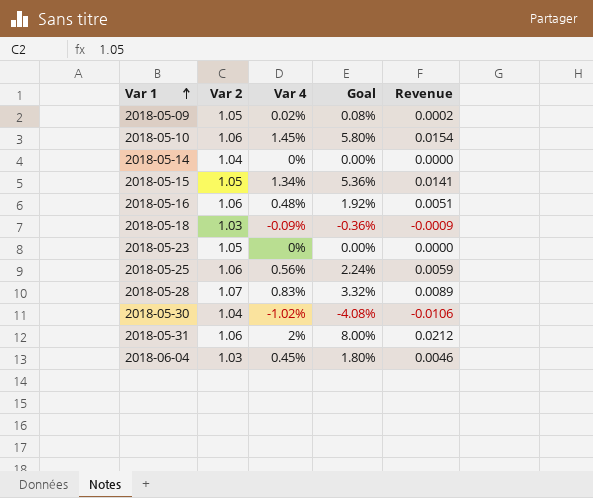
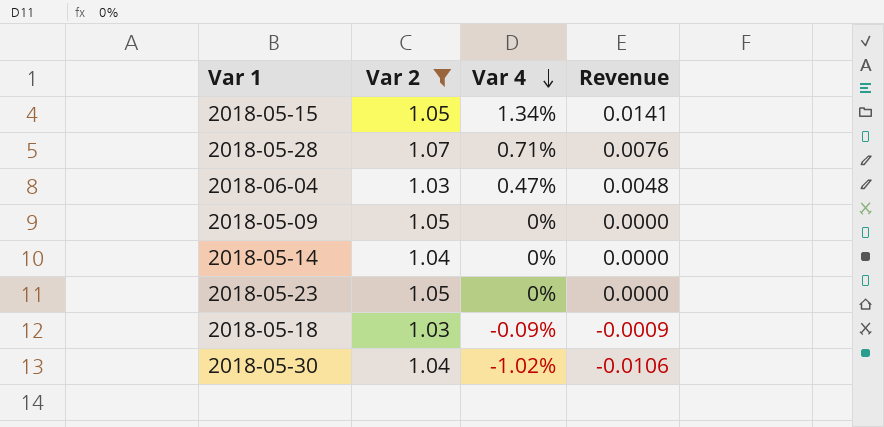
filter: none -> Var 2 != 1.06
row order: Var 1 ascending -> Var 4 descending
column Goal | formula: [Var 4] * 4 -> none
2018-05-28 | Var 4: 0.83% -> 0.71%
2018-05-28 | Revenue: 0.0089 -> 0.0076
2018-06-04 | Var 4: 0.45% -> 0.47%
2018-06-04 | Revenue: 0.0046 -> 0.0048
2018-05-09 | Var 4: 0.02% -> 0%
2018-05-09 | Revenue: 0.0002 -> 0.0000

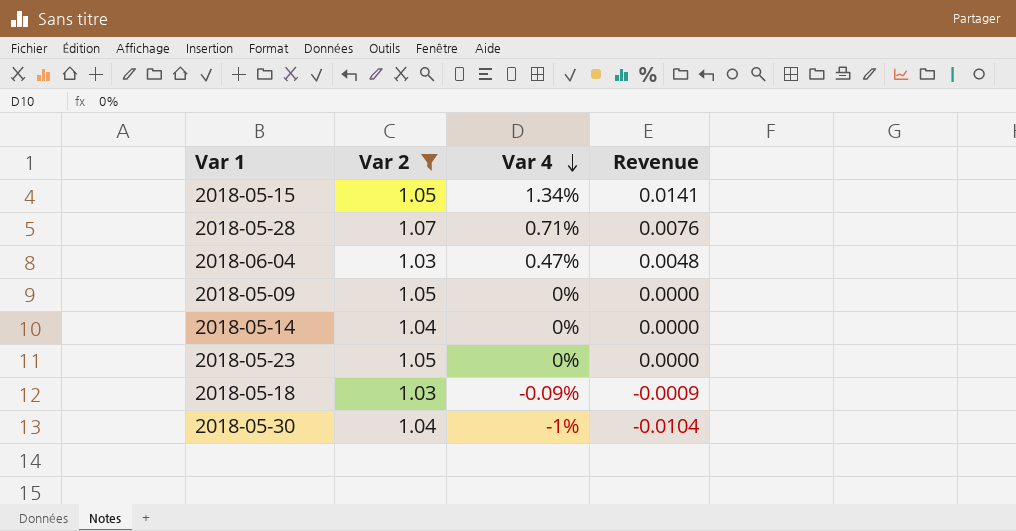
2018-05-30 | Var 4: -1.02% -> -1%
2018-05-30 | Revenue: -0.0106 -> -0.0104

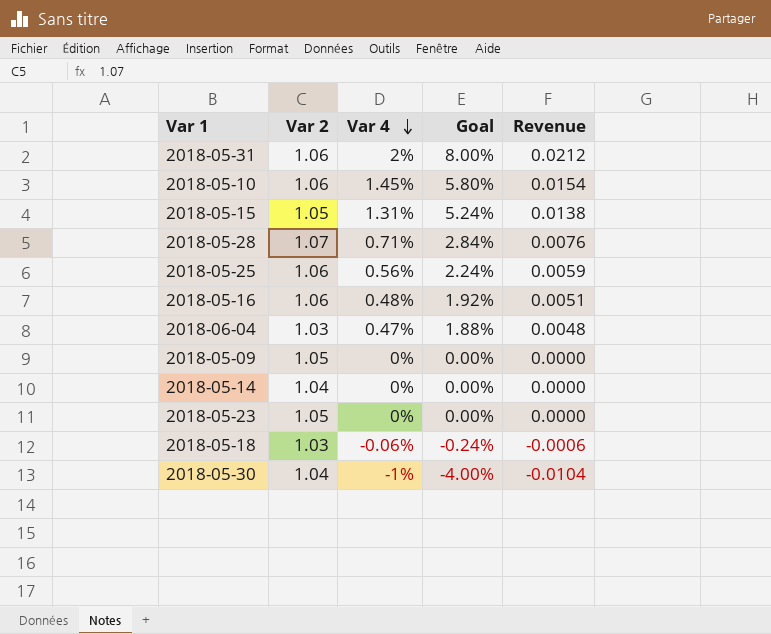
filter: Var 2 != 1.06 -> none
column Goal | formula: none -> [Var 4] * 4
2018-05-15 | Var 4: 1.34% -> 1.31%
2018-05-15 | Revenue: 0.0141 -> 0.0138
2018-05-18 | Var 4: -0.09% -> -0.06%
2018-05-18 | Revenue: -0.0009 -> -0.0006

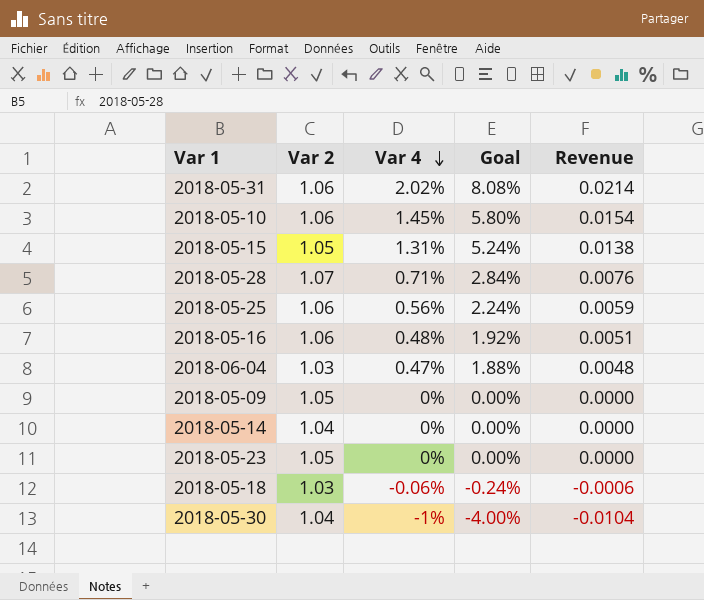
2018-05-31 | Var 4: 2% -> 2.02%
2018-05-31 | Goal: 8.00% -> 8.08%
2018-05-31 | Revenue: 0.0212 -> 0.0214

